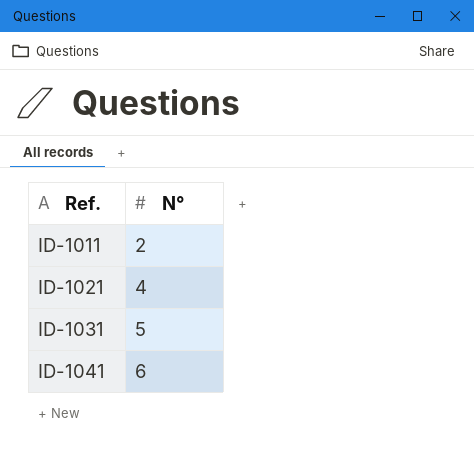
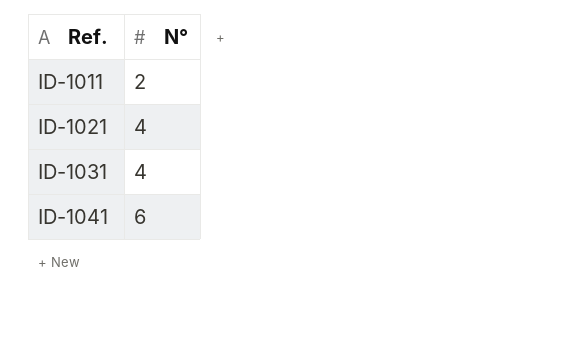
ID-1031 | N°: 5 -> 4

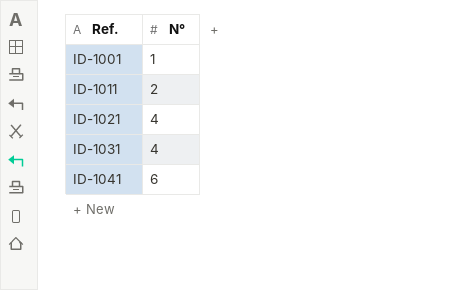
row ID-1001: none -> 1

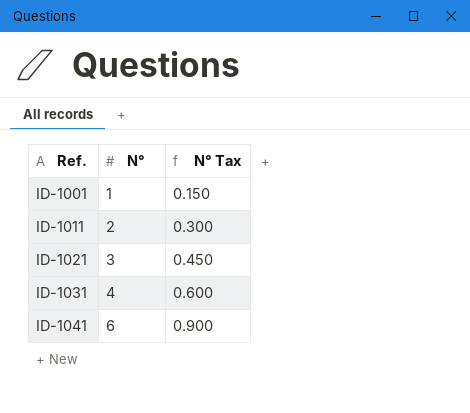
column N° Tax | formula: none -> [N°] * 0.15
ID-1021 | N°: 4 -> 3

